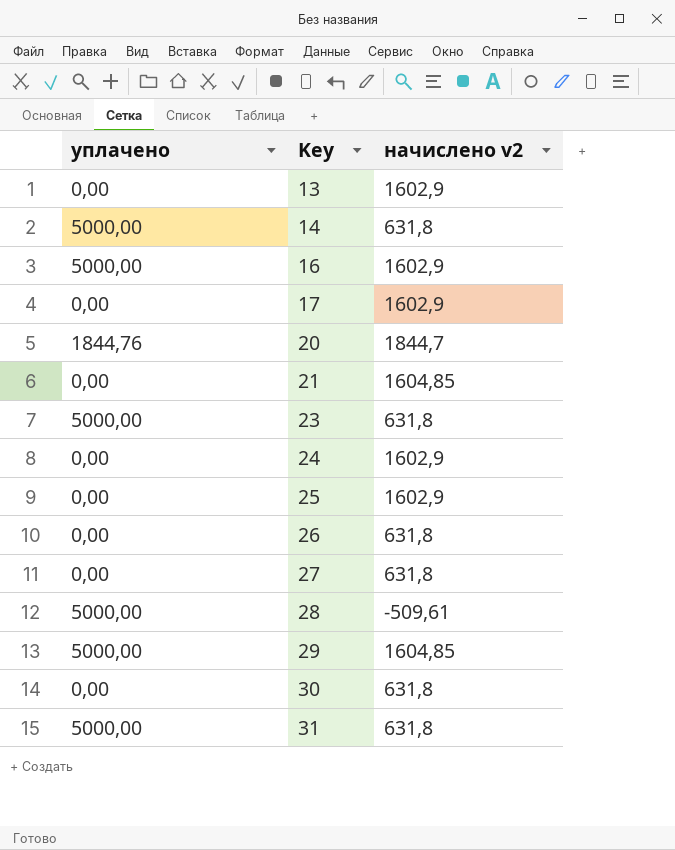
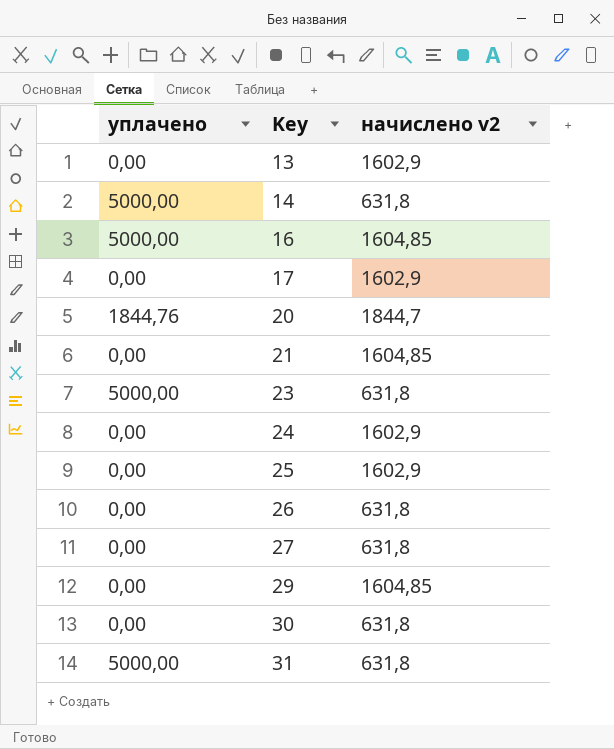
row 28: 5000,00 | -509,61 -> none
16 | начислено v2: 1602,9 -> 1604,85
29 | уплачено: 5000,00 -> 0,00

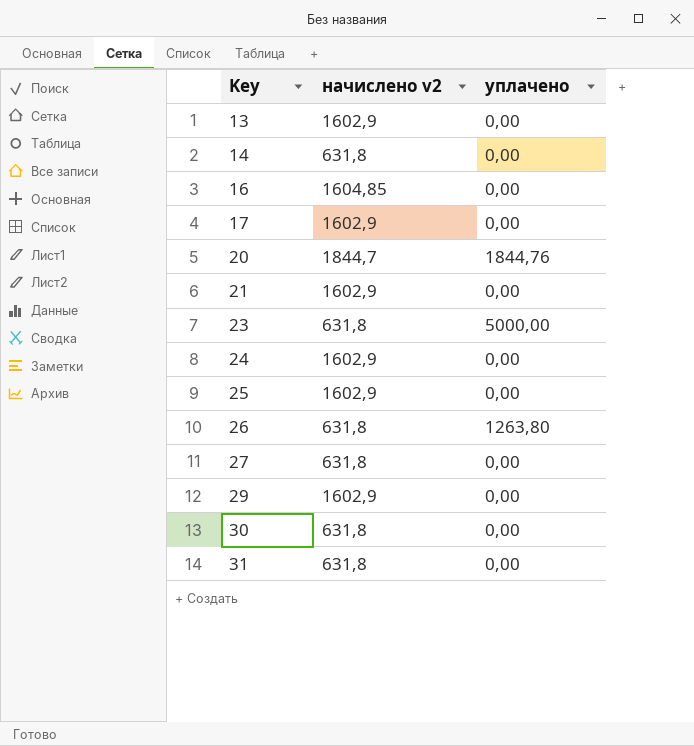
column уплачено | position: 1 -> 3
14 | уплачено: 5000,00 -> 0,00
16 | уплачено: 5000,00 -> 0,00
21 | начислено v2: 1604,85 -> 1602,9
26 | уплачено: 0,00 -> 1263,80
29 | начислено v2: 1604,85 -> 1602,9
31 | уплачено: 5000,00 -> 0,00

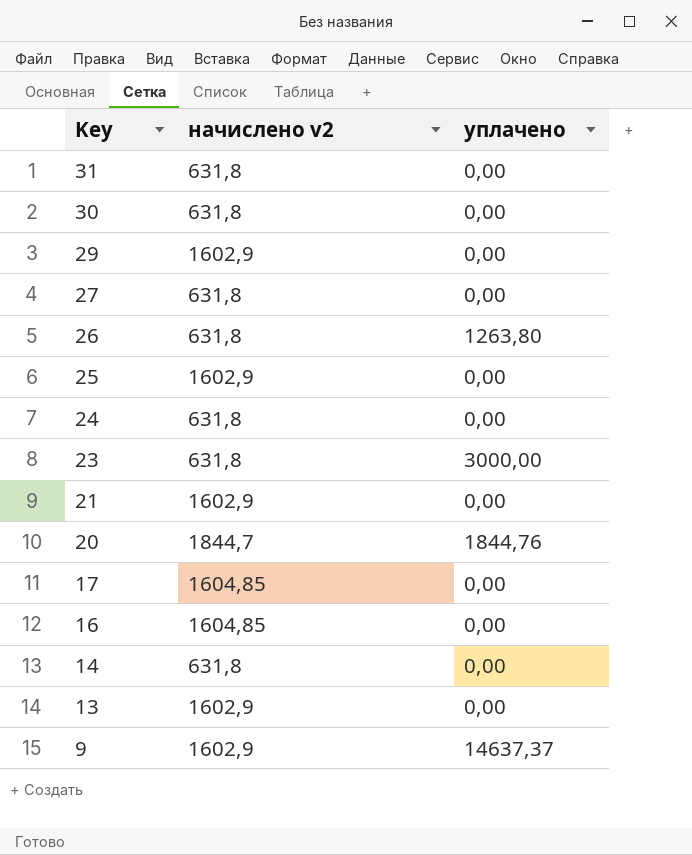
row order: Key ascending -> Key descending
24 | начислено v2: 1602,9 -> 631,8
23 | уплачено: 5000,00 -> 3000,00
17 | начислено v2: 1602,9 -> 1604,85
row 9: none -> 1602,9 | 14637,37

